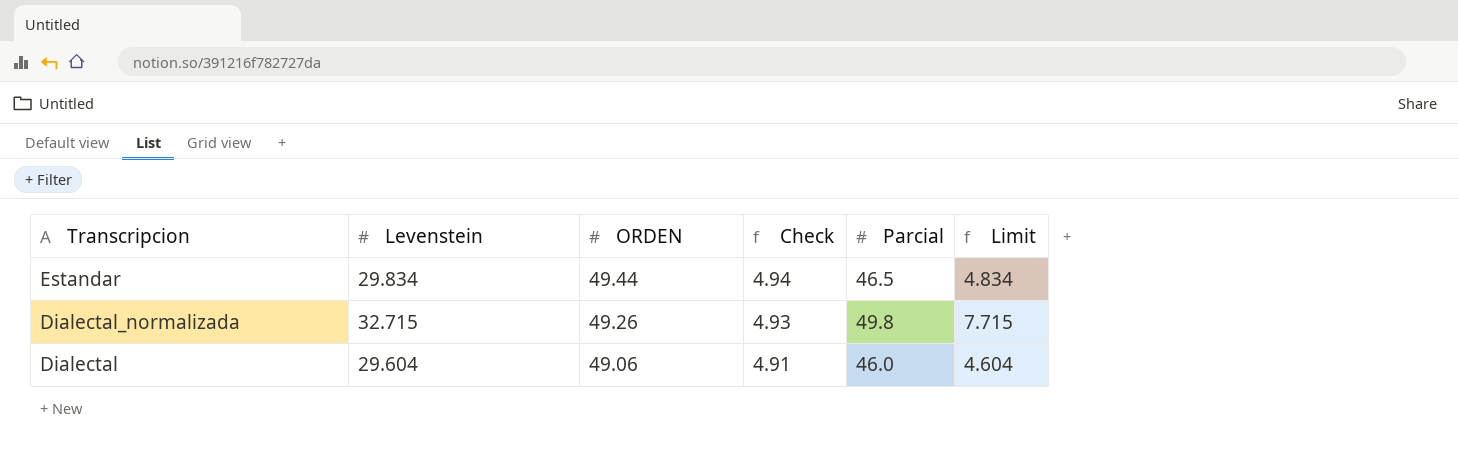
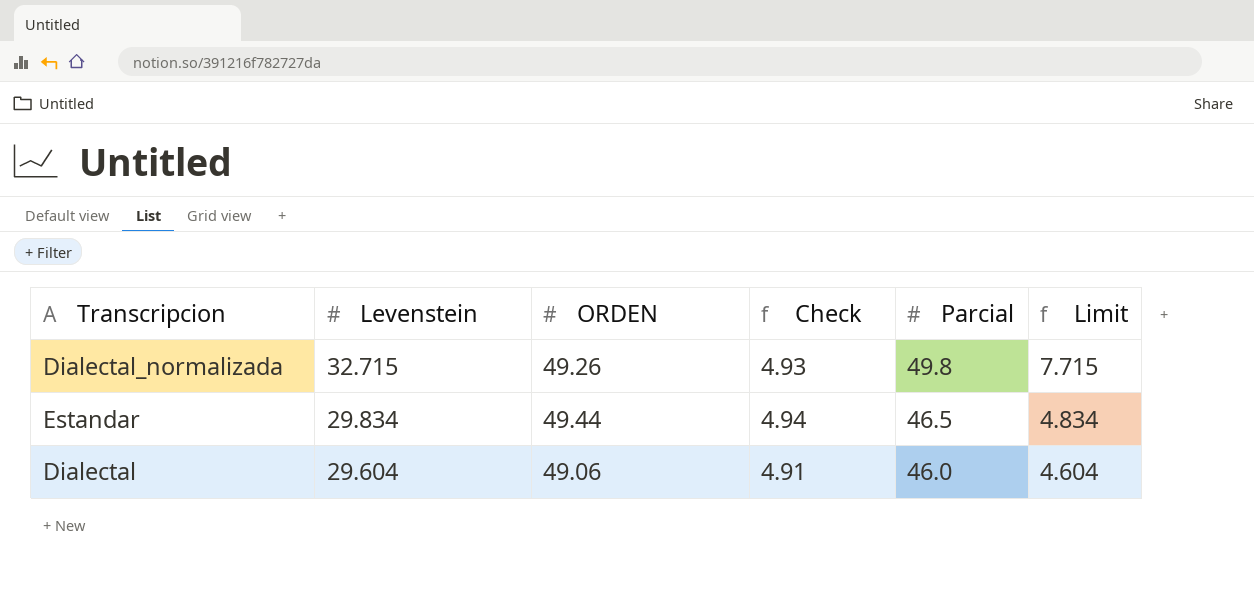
row order: Transcripcion descending -> Levenstein descending

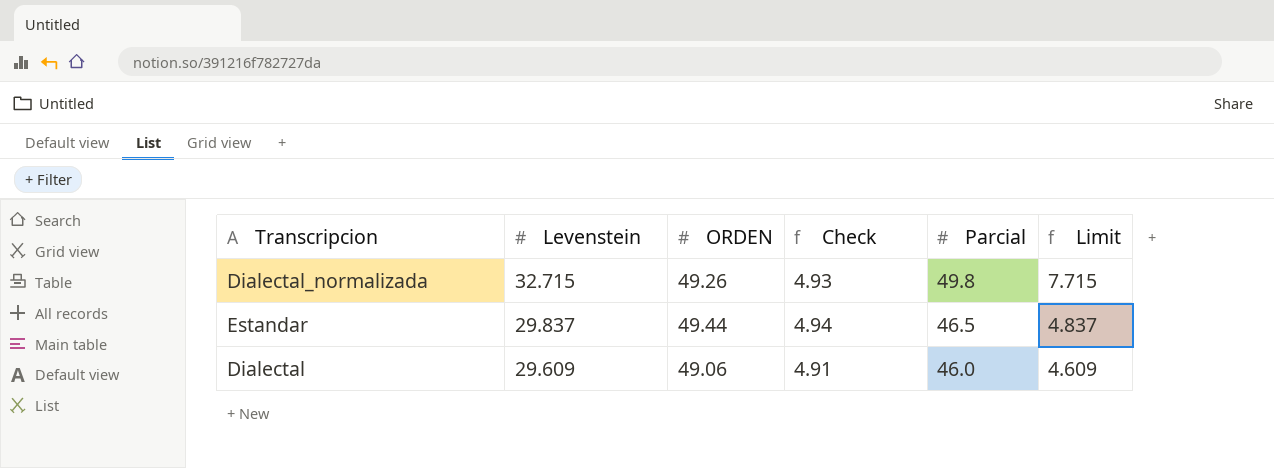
Estandar | Levenstein: 29.834 -> 29.837
Estandar | Limit: 4.834 -> 4.837
Dialectal | Levenstein: 29.604 -> 29.609
Dialectal | Limit: 4.604 -> 4.609

